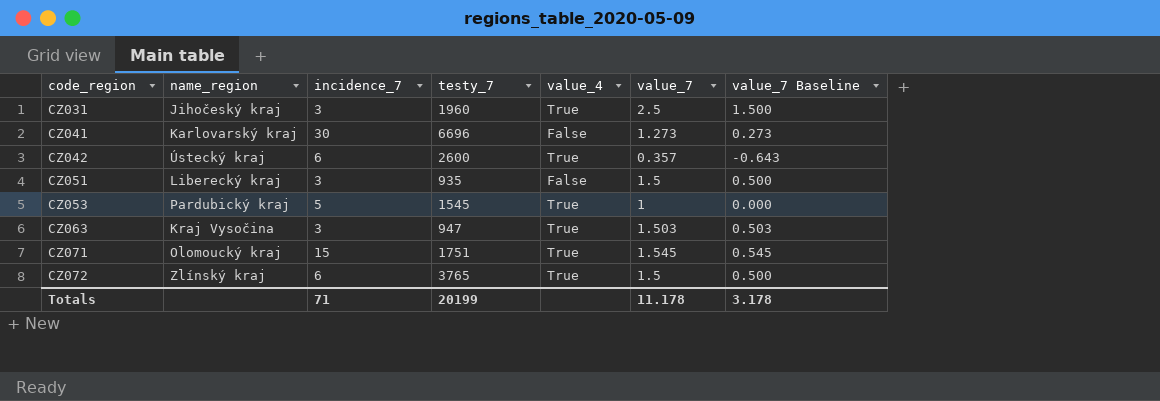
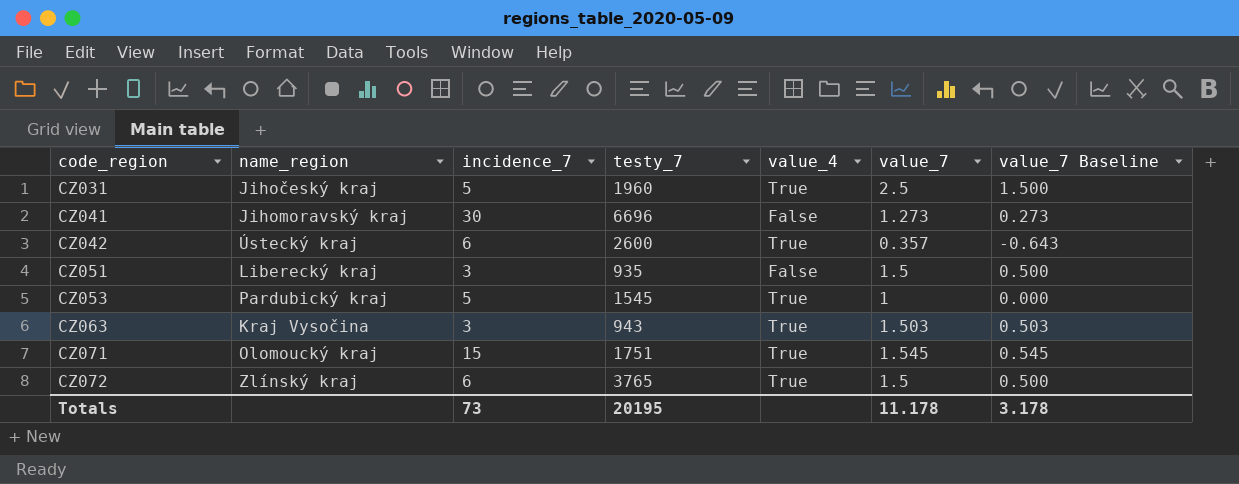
CZ031 | incidence_7: 3 -> 5
CZ041 | name_region: Karlovarský kraj -> Jihomoravský kraj
CZ063 | testy_7: 947 -> 943
Totals | incidence_7: 71 -> 73
Totals | testy_7: 20199 -> 20195

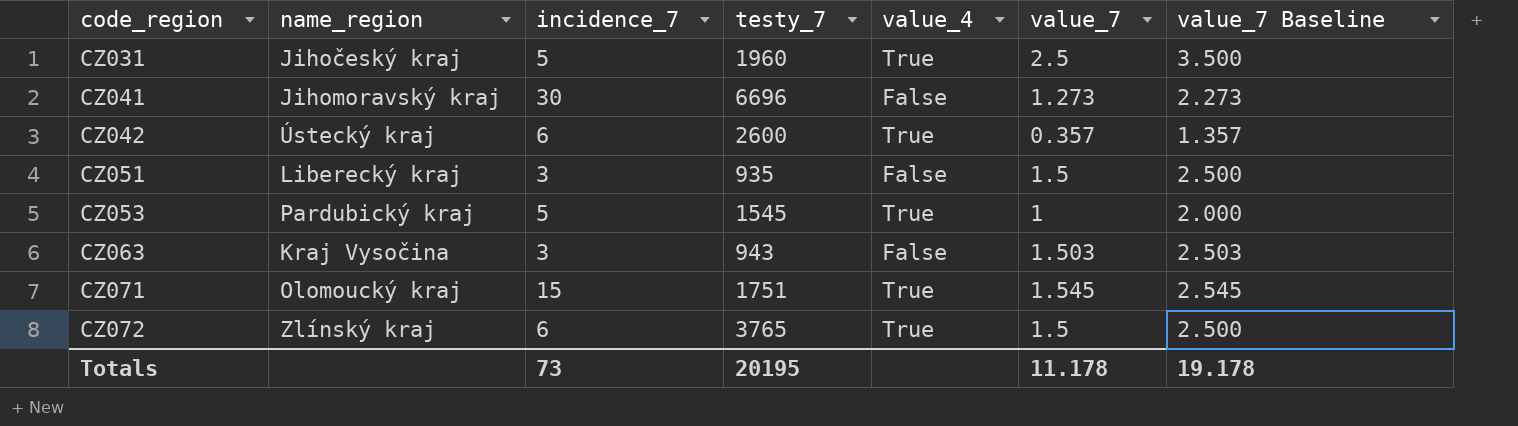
column value_7 Baseline | formula: [value_7] - 1 -> [value_7] + 1
CZ063 | value_4: True -> False
Totals | value_7 Baseline: 3.178 -> 19.178

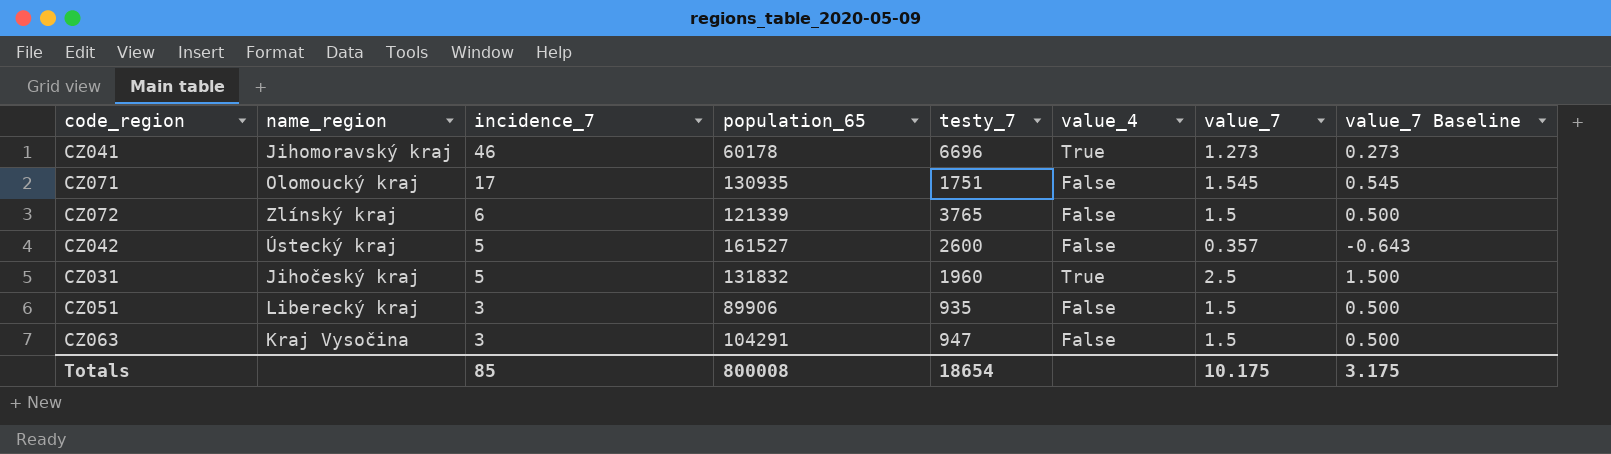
row order: code_region ascending -> incidence_7 descending
column population_65 | position: none -> 4
column value_7 Baseline | formula: [value_7] + 1 -> [value_7] - 1
row CZ053: Pardubický kraj | 5 | 1545 | True | 1 | 2.000 -> none
CZ041 | incidence_7: 30 -> 46
CZ041 | value_4: False -> True
CZ071 | incidence_7: 15 -> 17
CZ071 | value_4: True -> False
CZ072 | value_4: True -> False
CZ042 | incidence_7: 6 -> 5
CZ042 | value_4: True -> False
CZ063 | testy_7: 943 -> 947
CZ063 | value_7: 1.503 -> 1.5
Totals | incidence_7: 73 -> 85
Totals | testy_7: 20195 -> 18654
Totals | value_7: 11.178 -> 10.175
Totals | value_7 Baseline: 19.178 -> 3.175

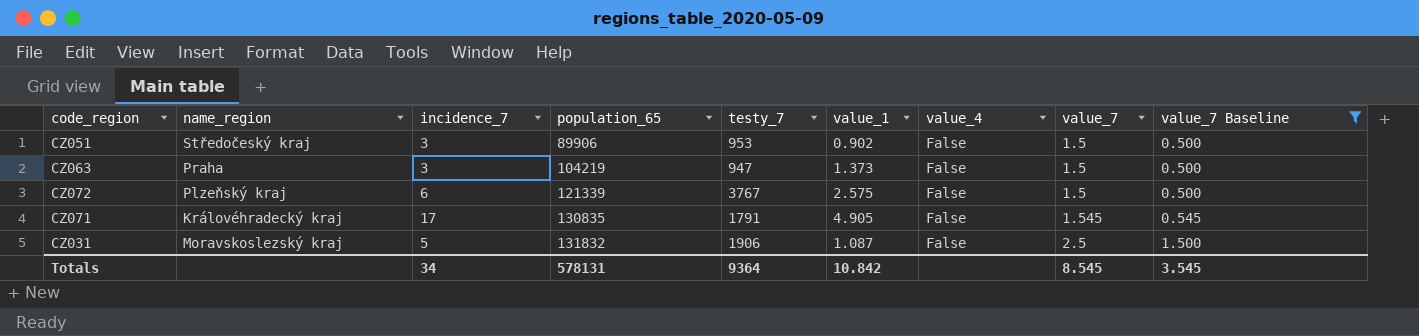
filter: none -> value_7 Baseline >= 0.500
row order: incidence_7 descending -> population_65 ascending
column value_1 | position: none -> 6
CZ051 | name_region: Liberecký kraj -> Středočeský kraj
CZ051 | testy_7: 935 -> 953
CZ063 | name_region: Kraj Vysočina -> Praha
CZ063 | population_65: 104291 -> 104219
CZ072 | name_region: Zlínský kraj -> Plzeňský kraj
CZ072 | testy_7: 3765 -> 3767
CZ071 | name_region: Olomoucký kraj -> Královéhradecký kraj
CZ071 | population_65: 130935 -> 130835
CZ071 | testy_7: 1751 -> 1791
CZ031 | name_region: Jihočeský kraj -> Moravskoslezský kraj
CZ031 | testy_7: 1960 -> 1906
CZ031 | value_4: True -> False
Totals | incidence_7: 85 -> 34
Totals | population_65: 800008 -> 578131
Totals | testy_7: 18654 -> 9364
Totals | value_7: 10.175 -> 8.545
Totals | value_7 Baseline: 3.175 -> 3.545

